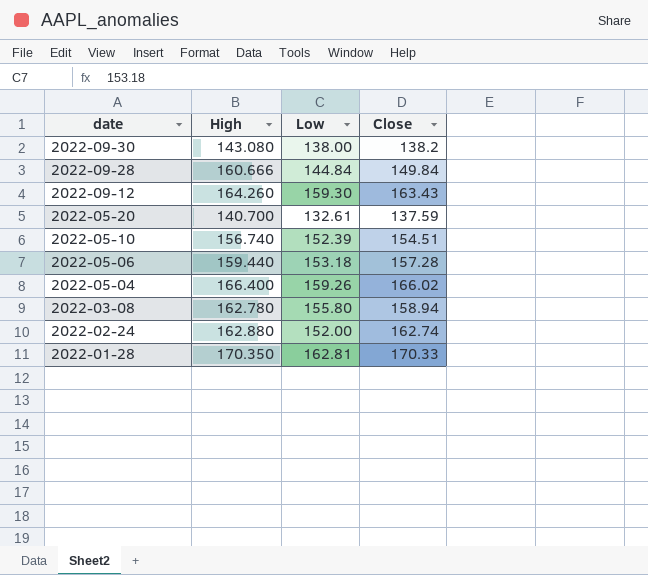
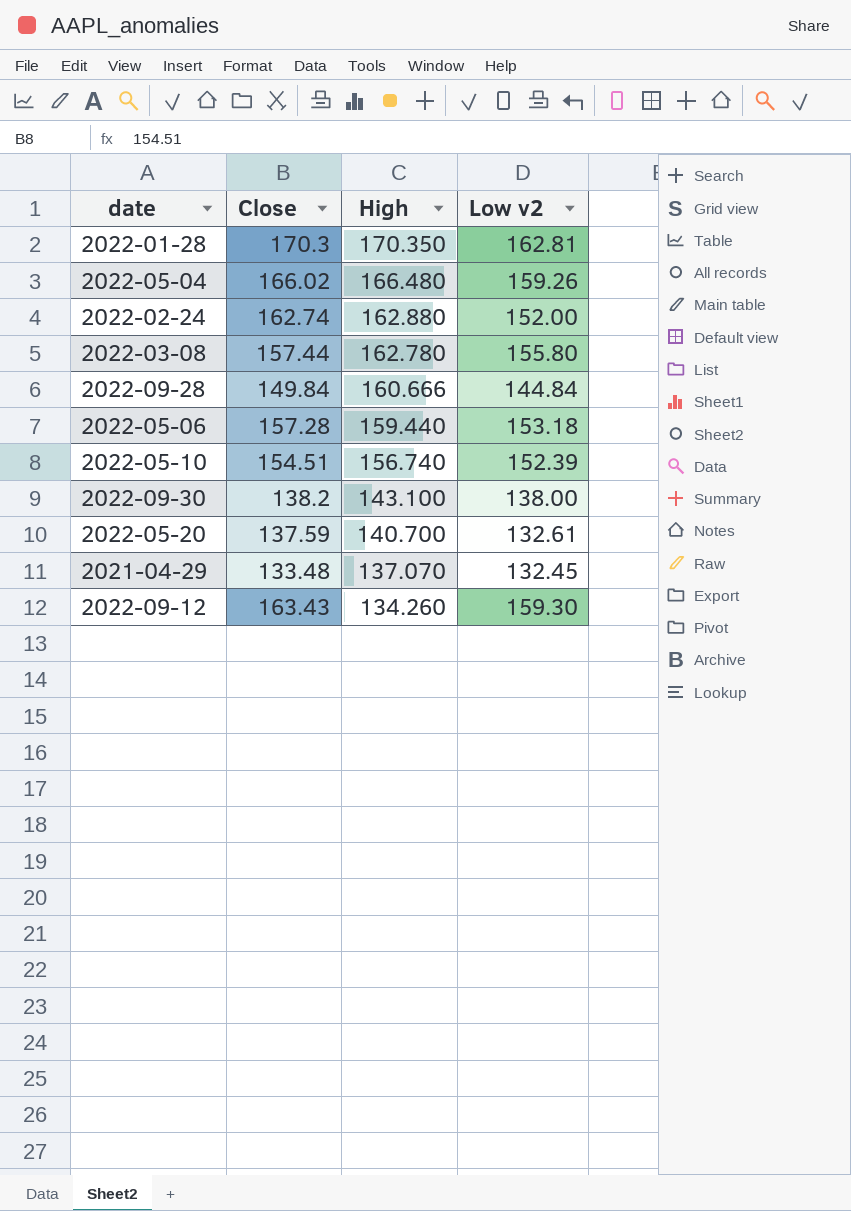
row order: date descending -> High descending
column Close | position: 4 -> 2
column name: Low -> Low v2
2022-01-28 | Close: 170.33 -> 170.3
2022-05-04 | High: 166.400 -> 166.480
2022-03-08 | Close: 158.94 -> 157.44
2022-09-30 | High: 143.080 -> 143.100
row 2021-04-29: none -> 133.48 | 137.070 | 132.45
2022-09-12 | High: 164.260 -> 134.260

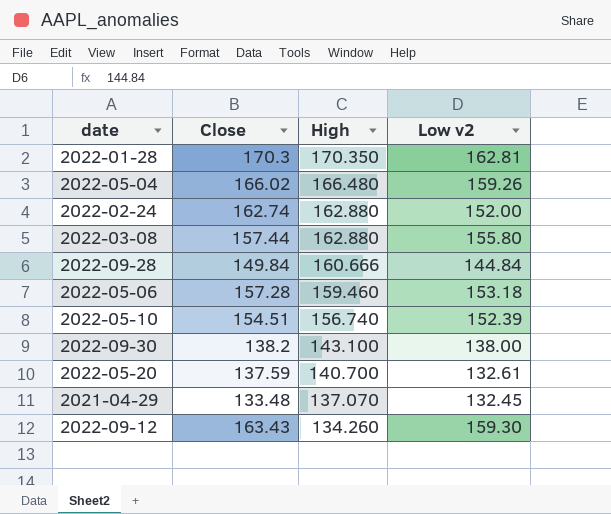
2022-03-08 | High: 162.780 -> 162.880
2022-05-06 | High: 159.440 -> 159.460

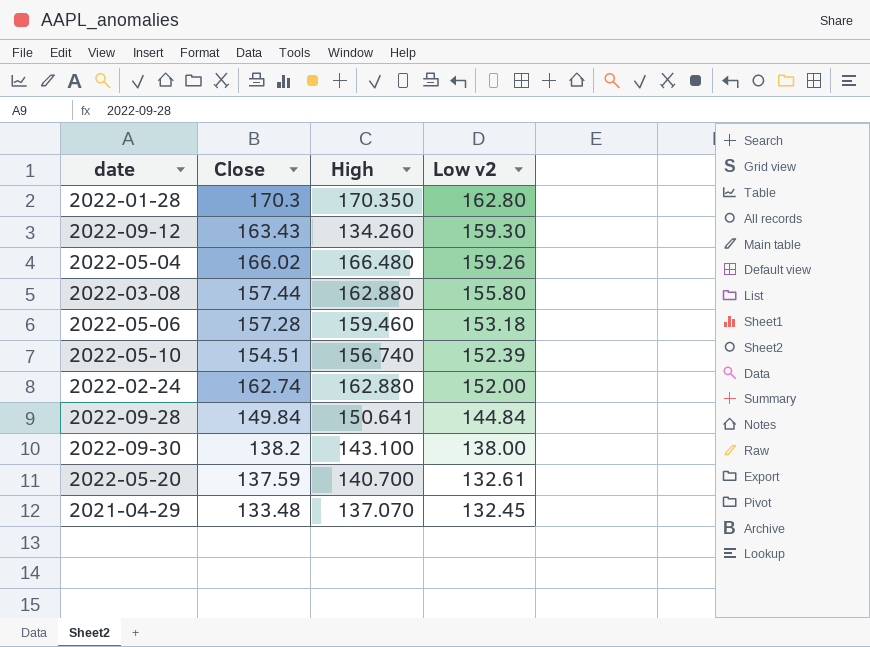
row order: High descending -> Low v2 descending
2022-01-28 | Low v2: 162.81 -> 162.80
2022-09-28 | High: 160.666 -> 150.641

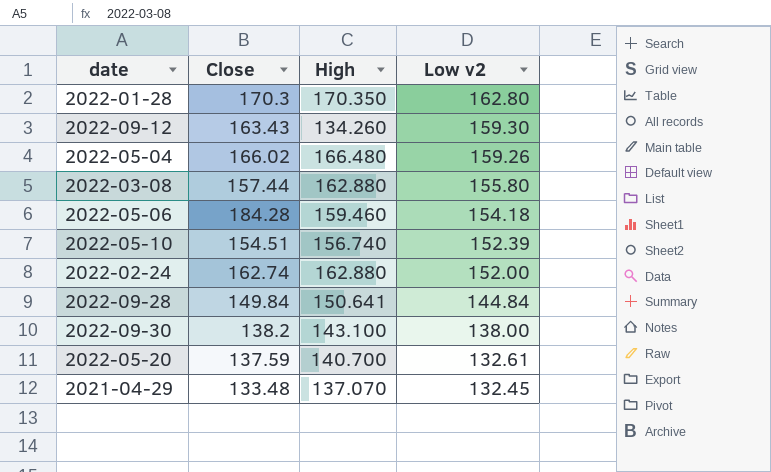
2022-05-06 | Close: 157.28 -> 184.28
2022-05-06 | Low v2: 153.18 -> 154.18

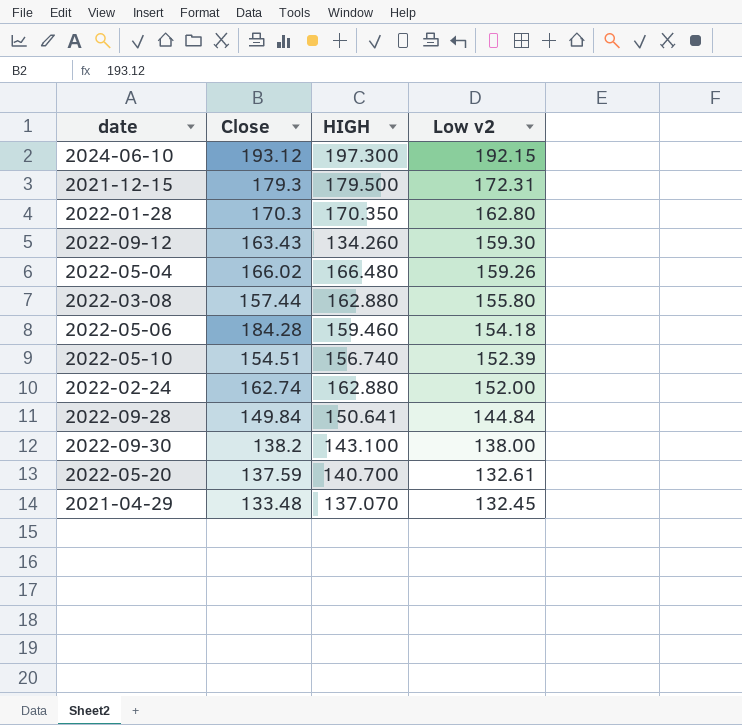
column name: High -> HIGH
row 2024-06-10: none -> 193.12 | 197.300 | 192.15
row 2021-12-15: none -> 179.3 | 179.500 | 172.31

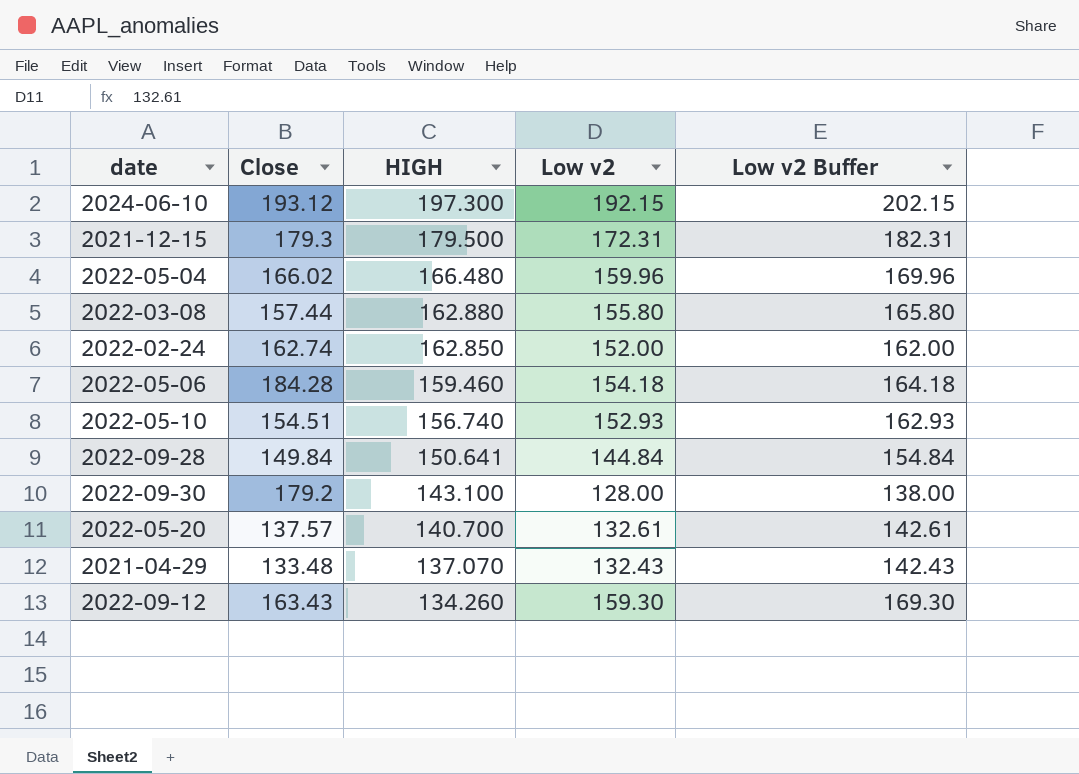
row order: Low v2 descending -> HIGH descending
column Low v2 Buffer | formula: none -> [Low v2] + 10
row 2022-01-28: 170.3 | 170.350 | 162.80 -> none
2022-05-04 | Low v2: 159.26 -> 159.96
2022-02-24 | HIGH: 162.880 -> 162.850
2022-05-10 | Low v2: 152.39 -> 152.93
2022-09-30 | Close: 138.2 -> 179.2
2022-09-30 | Low v2: 138.00 -> 128.00
2022-05-20 | Close: 137.59 -> 137.57
2021-04-29 | Low v2: 132.45 -> 132.43

